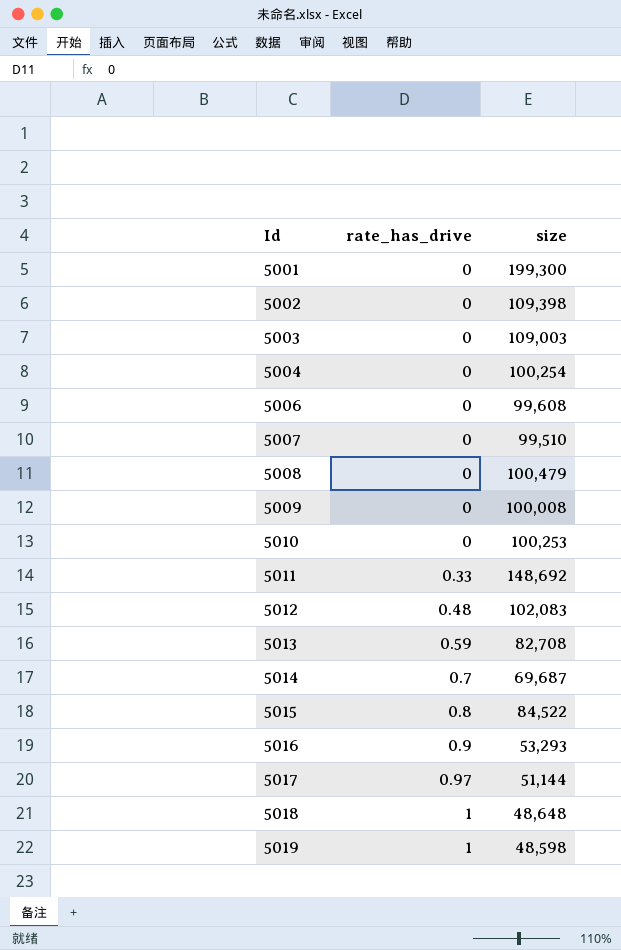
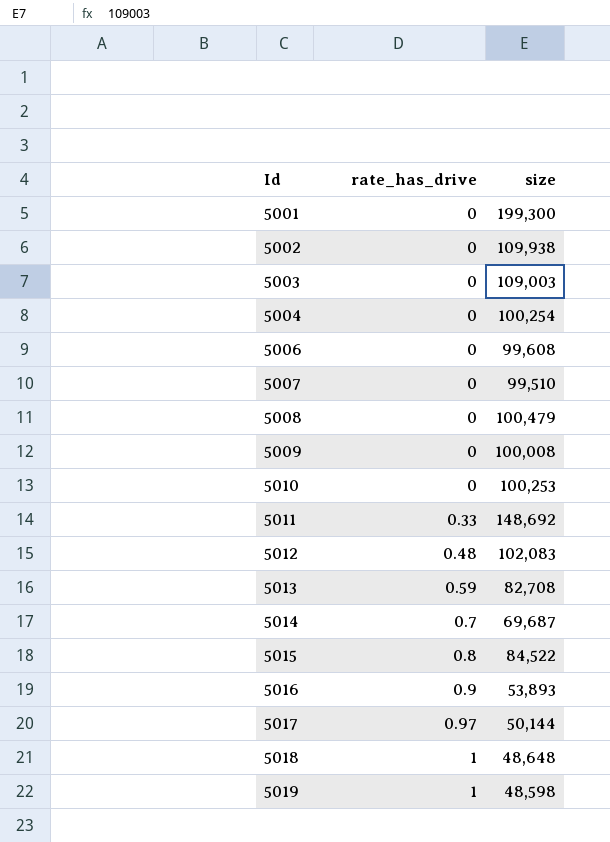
5002 | size: 109,398 -> 109,938
5016 | size: 53,293 -> 53,893
5017 | size: 51,144 -> 50,144

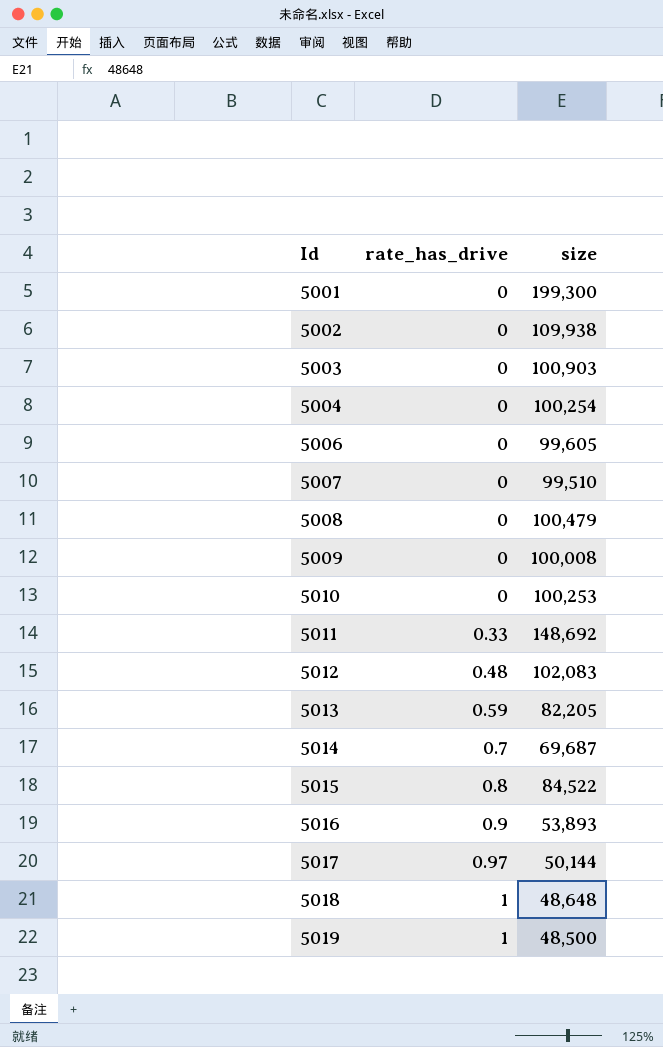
5003 | size: 109,003 -> 100,903
5006 | size: 99,608 -> 99,605
5013 | size: 82,708 -> 82,205
5019 | size: 48,598 -> 48,500

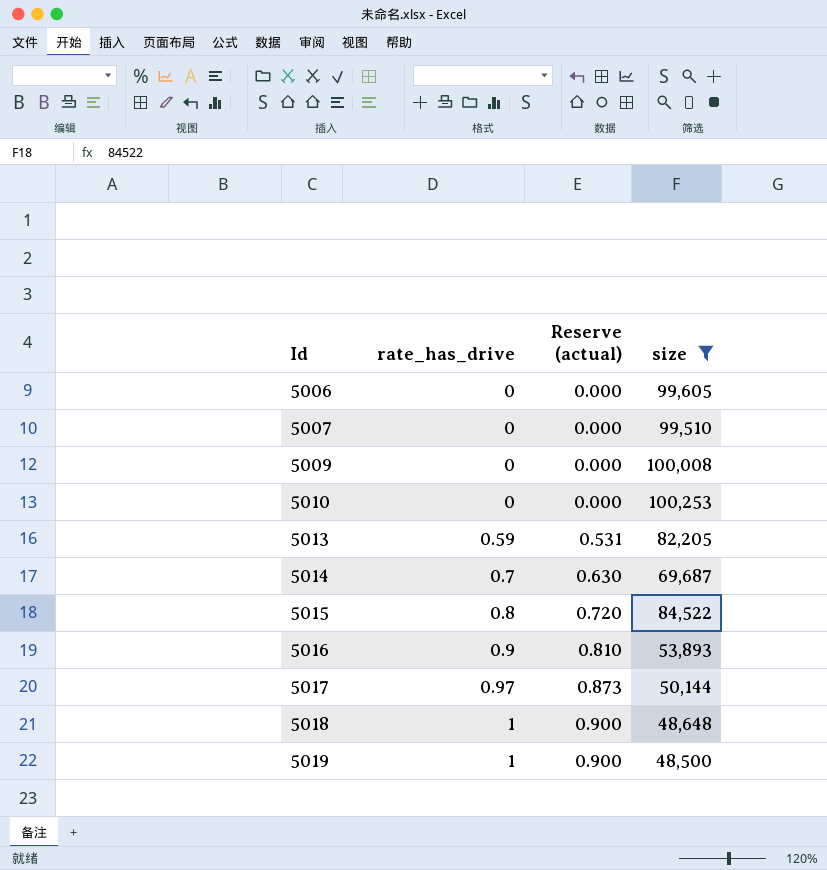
filter: none -> size <= 100,253
column Reserve (actual) | formula: none -> [rate_has_drive] * 0.9

